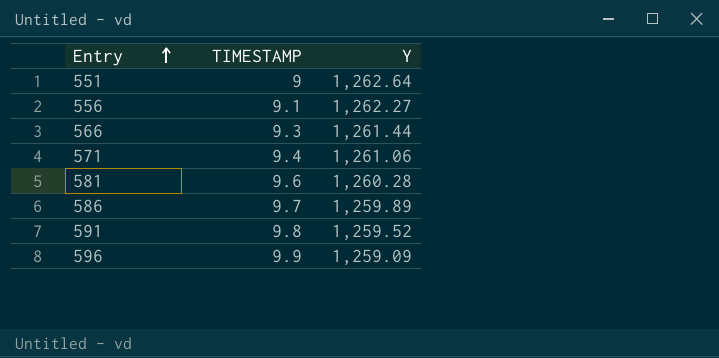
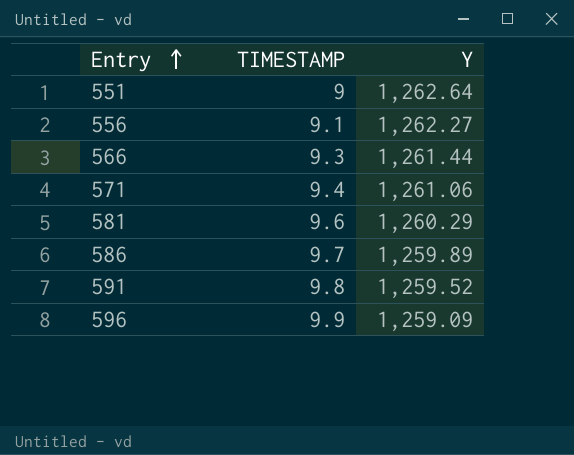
581 | Y: 1,260.28 -> 1,260.29

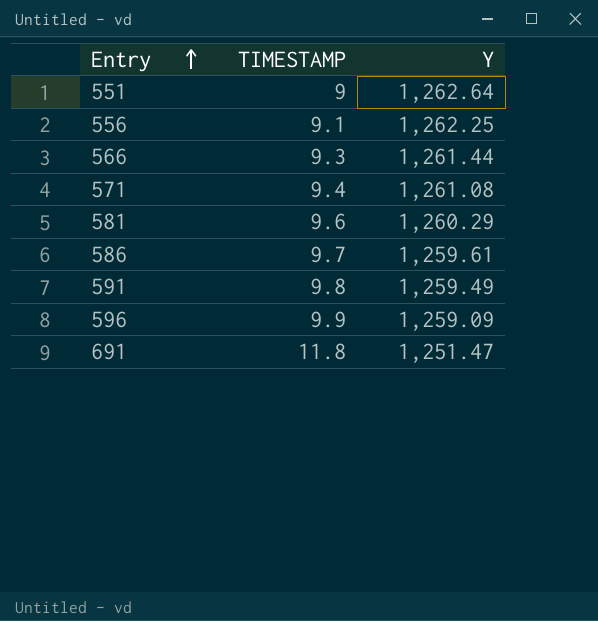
556 | Y: 1,262.27 -> 1,262.25
571 | Y: 1,261.06 -> 1,261.08
586 | Y: 1,259.89 -> 1,259.61
591 | Y: 1,259.52 -> 1,259.49
row 691: none -> 11.8 | 1,251.47

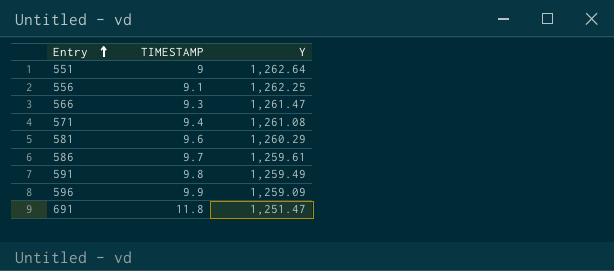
566 | Y: 1,261.44 -> 1,261.47

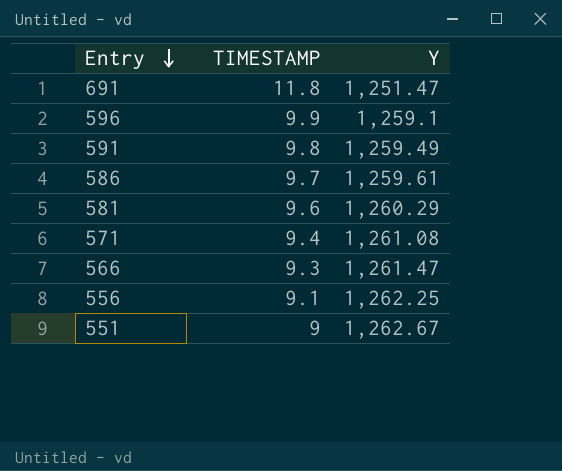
row order: Entry ascending -> Entry descending
596 | Y: 1,259.09 -> 1,259.1
551 | Y: 1,262.64 -> 1,262.67

